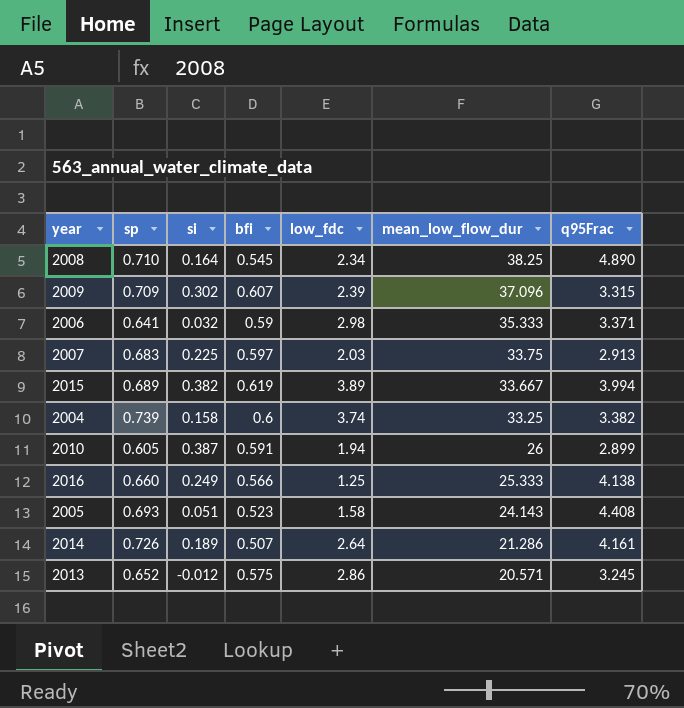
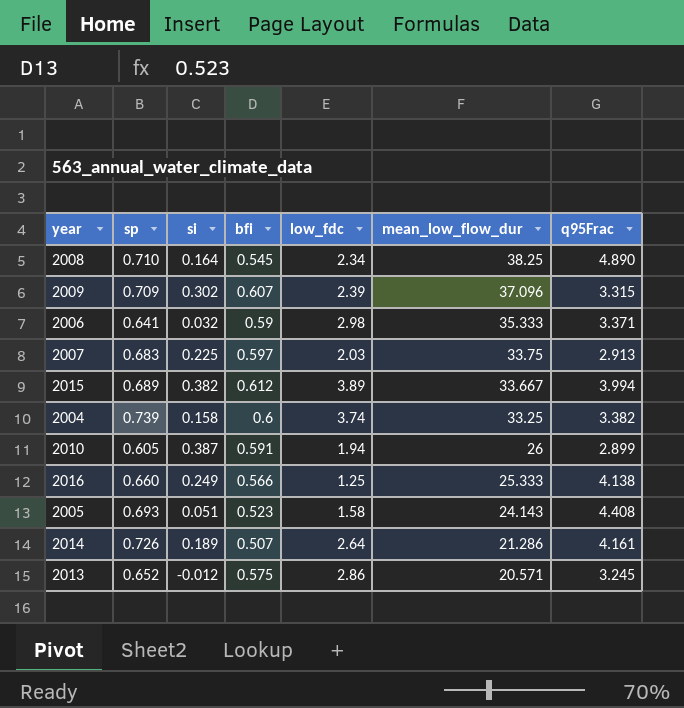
2015 | bfi: 0.619 -> 0.612

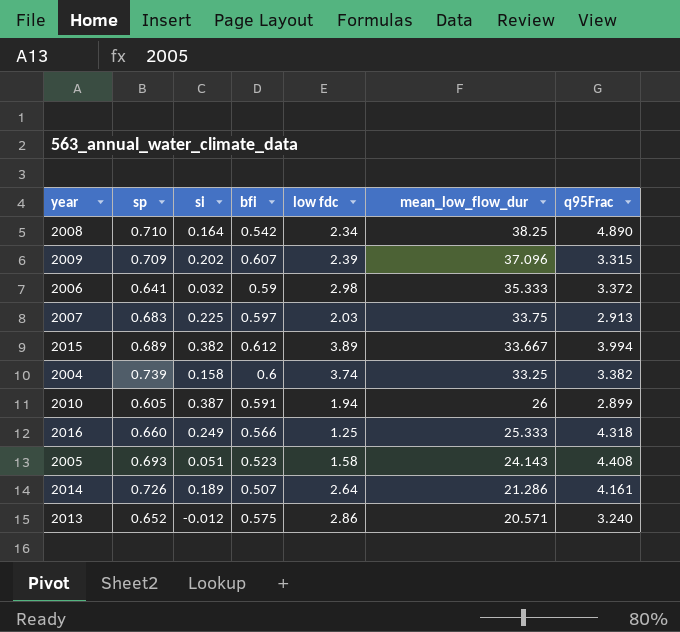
column name: low_fdc -> low fdc
2008 | bfi: 0.545 -> 0.542
2009 | si: 0.302 -> 0.202
2006 | q95Frac: 3.371 -> 3.372
2016 | q95Frac: 4.138 -> 4.318
2013 | q95Frac: 3.245 -> 3.240

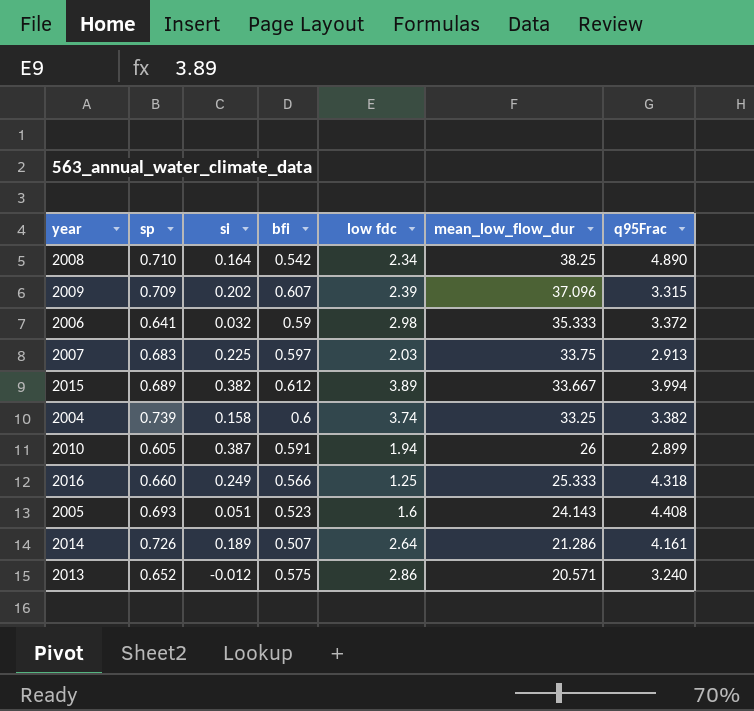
2005 | low fdc: 1.58 -> 1.6

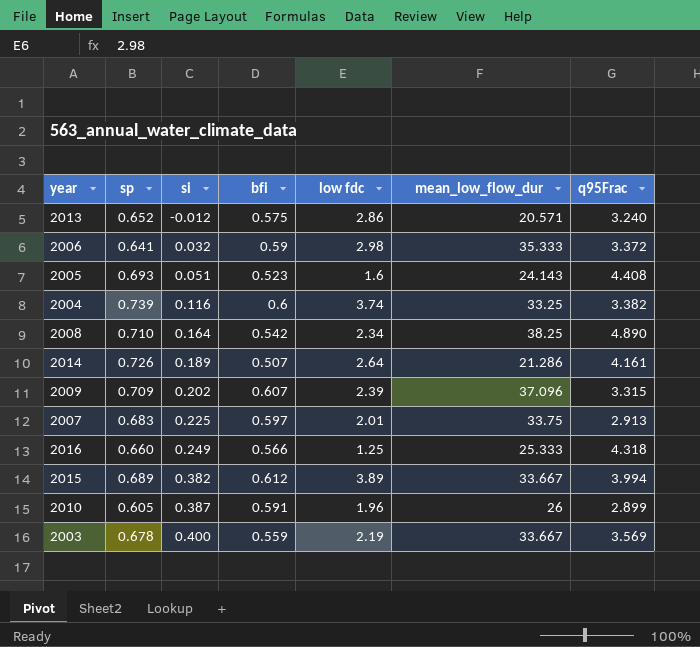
row order: mean_low_flow_dur descending -> si ascending
2004 | si: 0.158 -> 0.116
2007 | low fdc: 2.03 -> 2.01
2010 | low fdc: 1.94 -> 1.96
row 2003: none -> 0.678 | 0.400 | 0.559 | 2.19 | 33.667 | 3.569

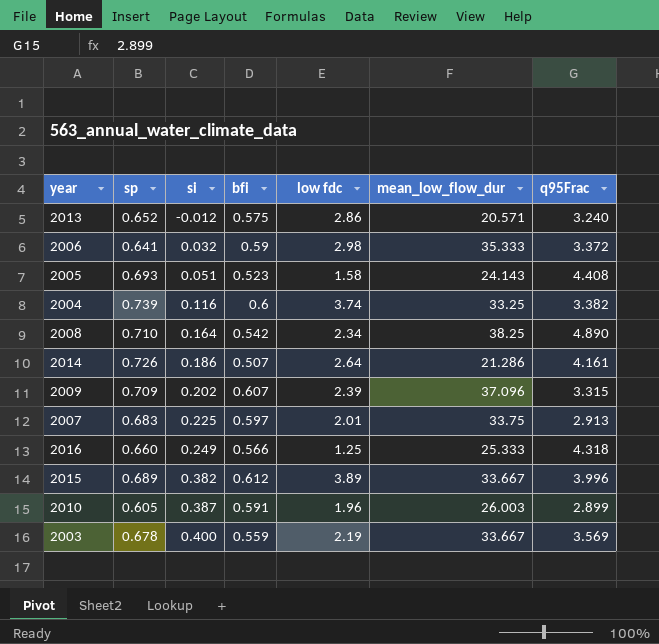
2005 | low fdc: 1.6 -> 1.58
2014 | si: 0.189 -> 0.186
2015 | q95Frac: 3.994 -> 3.996
2010 | mean_low_flow_dur: 26 -> 26.003

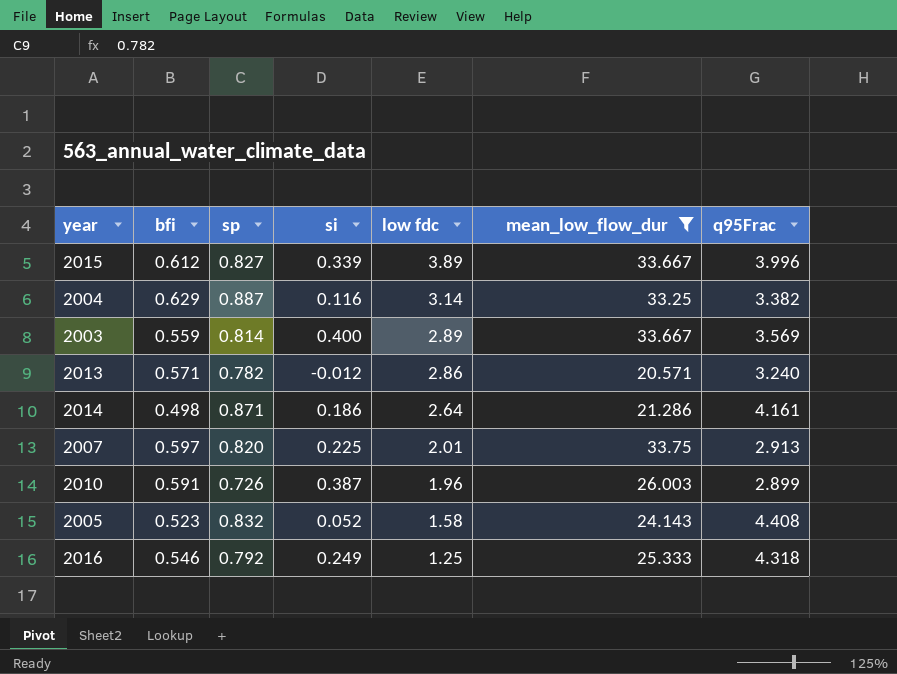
filter: none -> mean_low_flow_dur <= 33.75
row order: si ascending -> low fdc descending
column bfi | position: 4 -> 2
2015 | sp: 0.689 -> 0.827
2015 | si: 0.382 -> 0.339
2004 | bfi: 0.6 -> 0.629
2004 | sp: 0.739 -> 0.887
2004 | low fdc: 3.74 -> 3.14
2003 | sp: 0.678 -> 0.814
2003 | low fdc: 2.19 -> 2.89
2013 | bfi: 0.575 -> 0.571
2013 | sp: 0.652 -> 0.782
2014 | bfi: 0.507 -> 0.498
2014 | sp: 0.726 -> 0.871
2007 | sp: 0.683 -> 0.820
2010 | sp: 0.605 -> 0.726
2005 | sp: 0.693 -> 0.832
2005 | si: 0.051 -> 0.052
2016 | bfi: 0.566 -> 0.546
2016 | sp: 0.660 -> 0.792

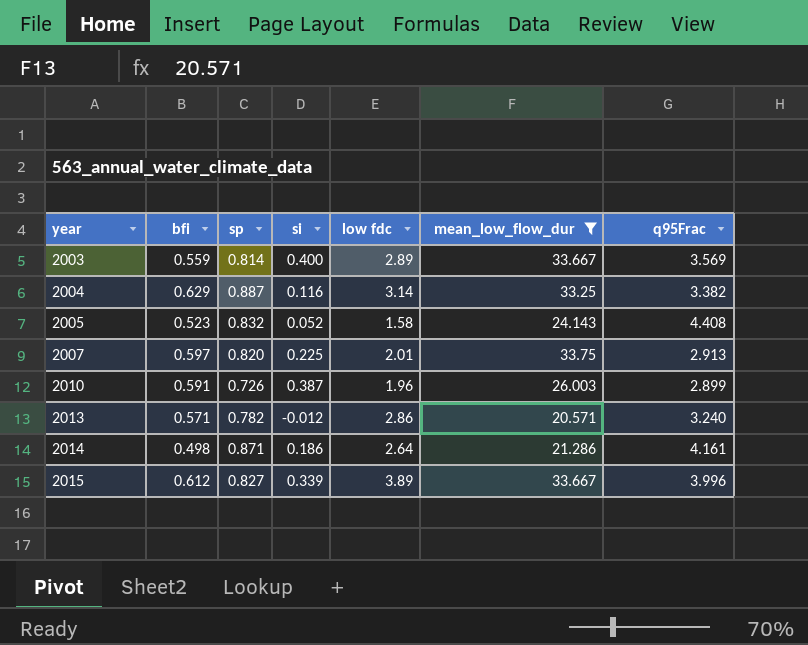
row order: low fdc descending -> year ascending
row 2016: 0.546 | 0.792 | 0.249 | 1.25 | 25.333 | 4.318 -> none

